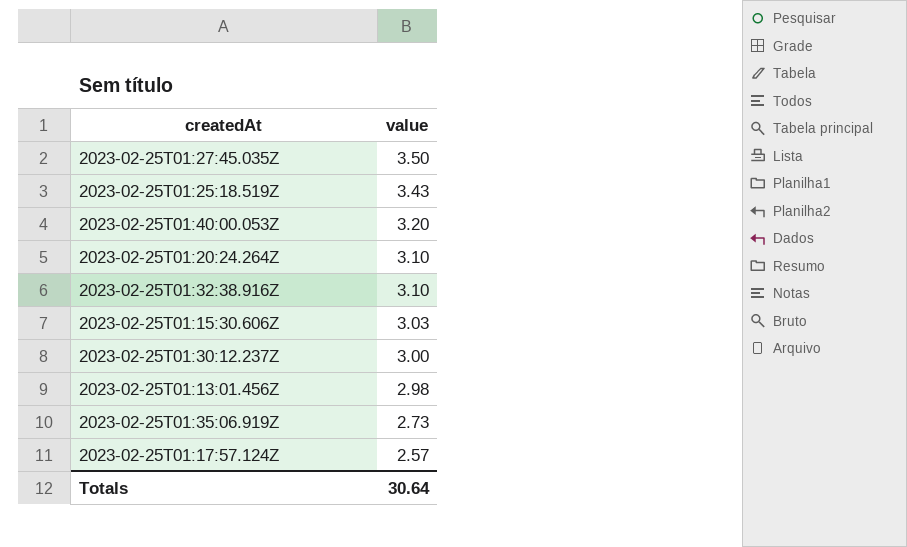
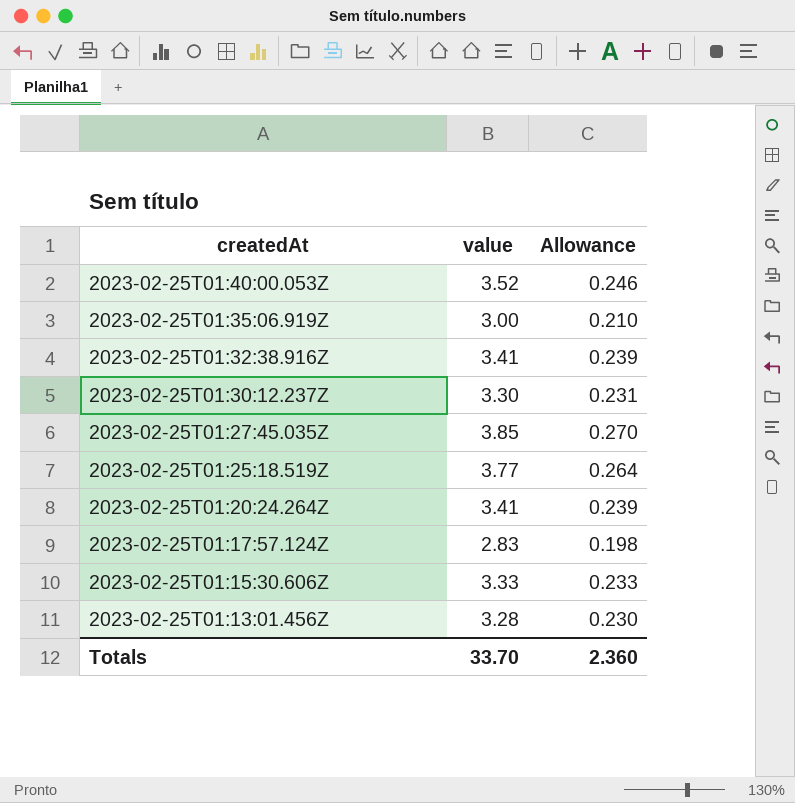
row order: value descending -> createdAt descending
column Allowance | formula: none -> [value] * 0.07
2023-02-25T01:40:00.053Z | value: 3.20 -> 3.52
2023-02-25T01:35:06.919Z | value: 2.73 -> 3.00
2023-02-25T01:32:38.916Z | value: 3.10 -> 3.41
2023-02-25T01:30:12.237Z | value: 3.00 -> 3.30
2023-02-25T01:27:45.035Z | value: 3.50 -> 3.85
2023-02-25T01:25:18.519Z | value: 3.43 -> 3.77
2023-02-25T01:20:24.264Z | value: 3.10 -> 3.41
2023-02-25T01:17:57.124Z | value: 2.57 -> 2.83
2023-02-25T01:15:30.606Z | value: 3.03 -> 3.33
2023-02-25T01:13:01.456Z | value: 2.98 -> 3.28
Totals | value: 30.64 -> 33.70

